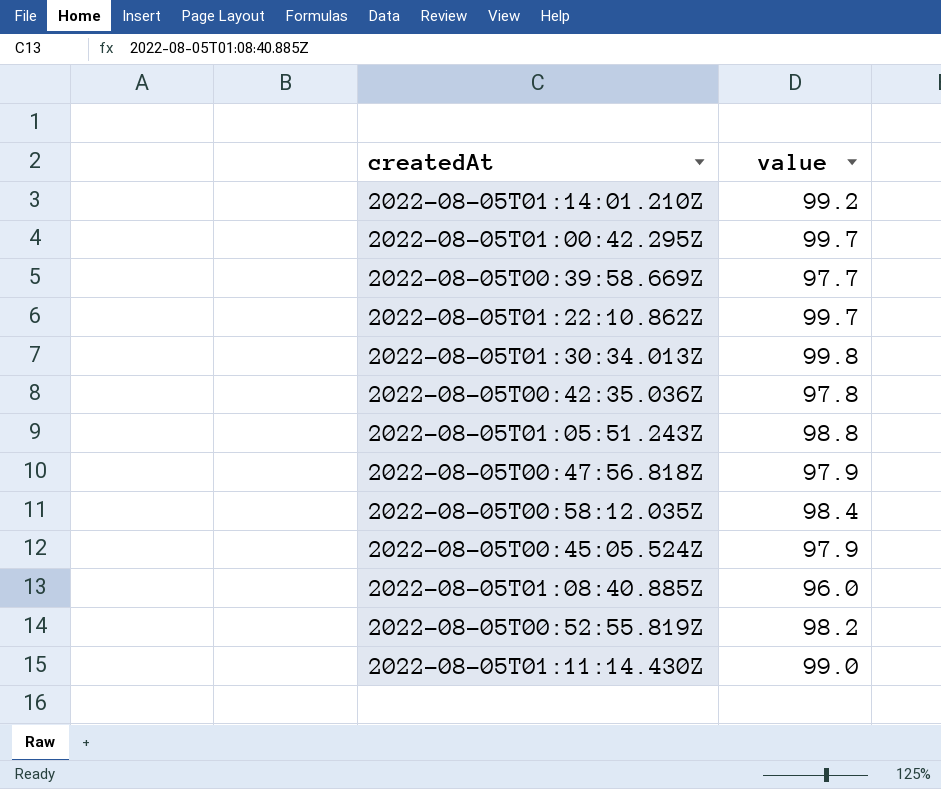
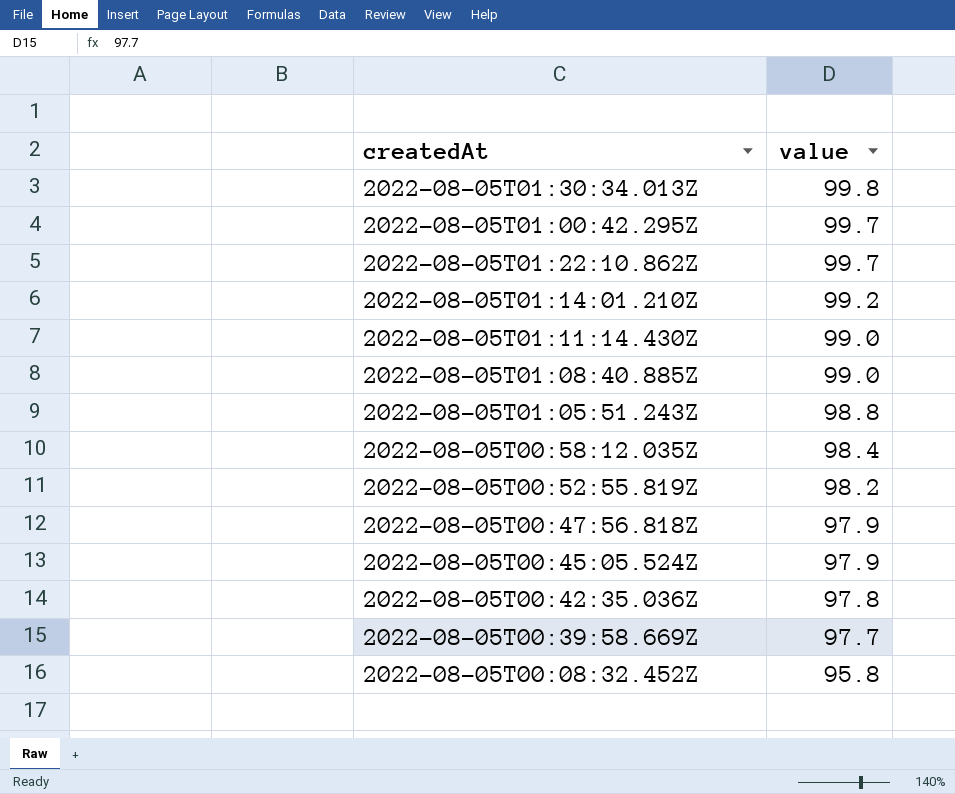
row order: none -> value descending
2022-08-05T01:08:40.885Z | value: 96.0 -> 99.0
row 2022-08-05T00:08:32.452Z: none -> 95.8

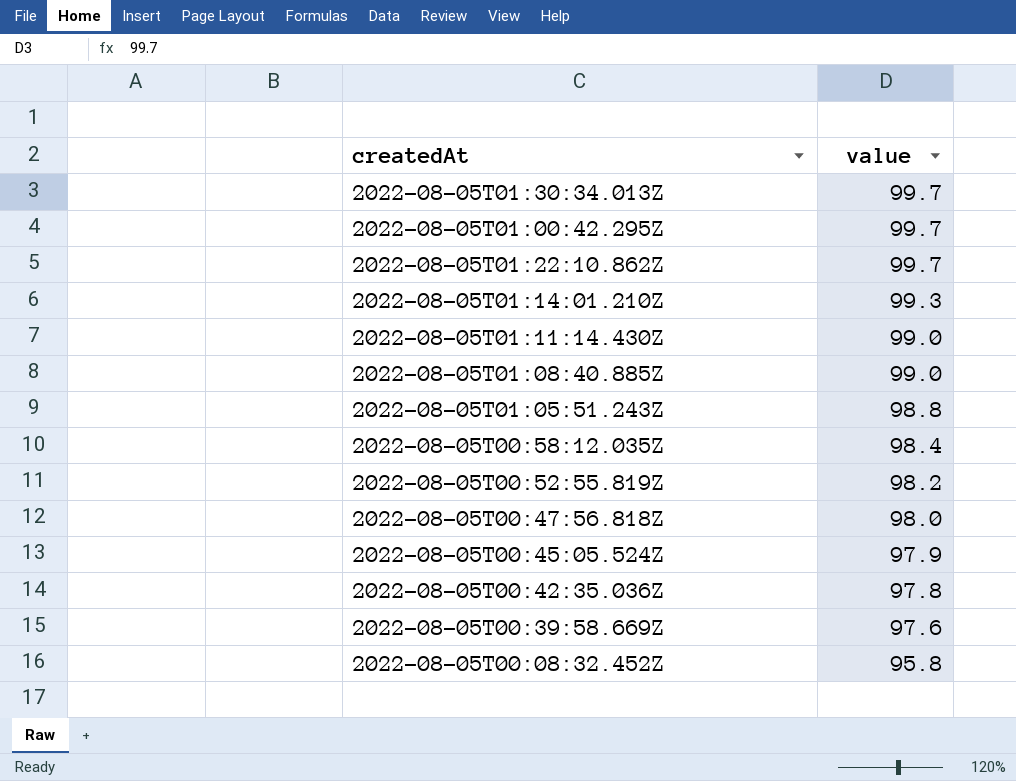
2022-08-05T01:30:34.013Z | value: 99.8 -> 99.7
2022-08-05T01:14:01.210Z | value: 99.2 -> 99.3
2022-08-05T00:47:56.818Z | value: 97.9 -> 98.0
2022-08-05T00:39:58.669Z | value: 97.7 -> 97.6

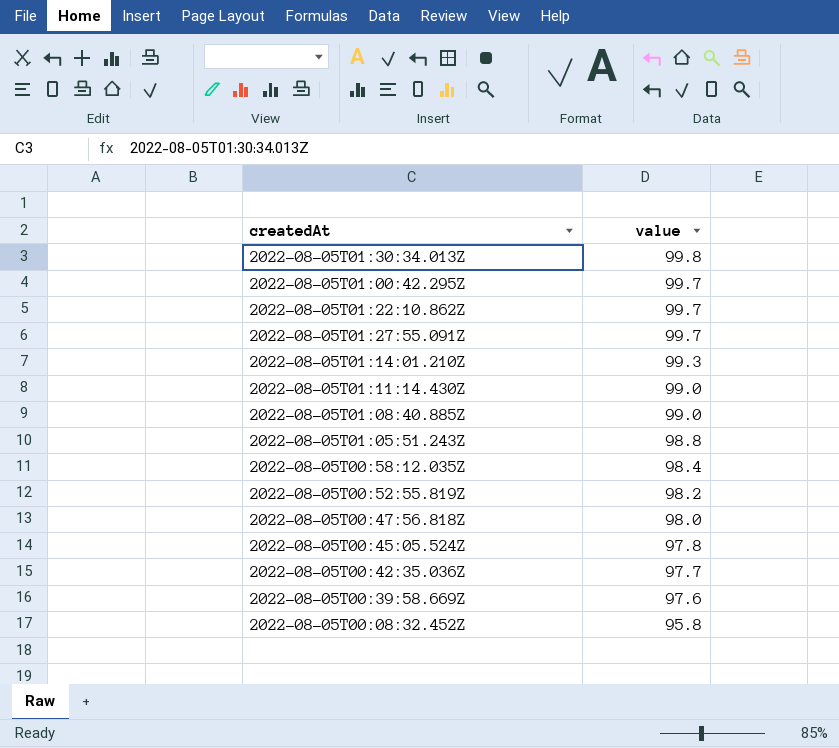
2022-08-05T01:30:34.013Z | value: 99.7 -> 99.8
row 2022-08-05T01:27:55.091Z: none -> 99.7
2022-08-05T00:45:05.524Z | value: 97.9 -> 97.8
2022-08-05T00:42:35.036Z | value: 97.8 -> 97.7

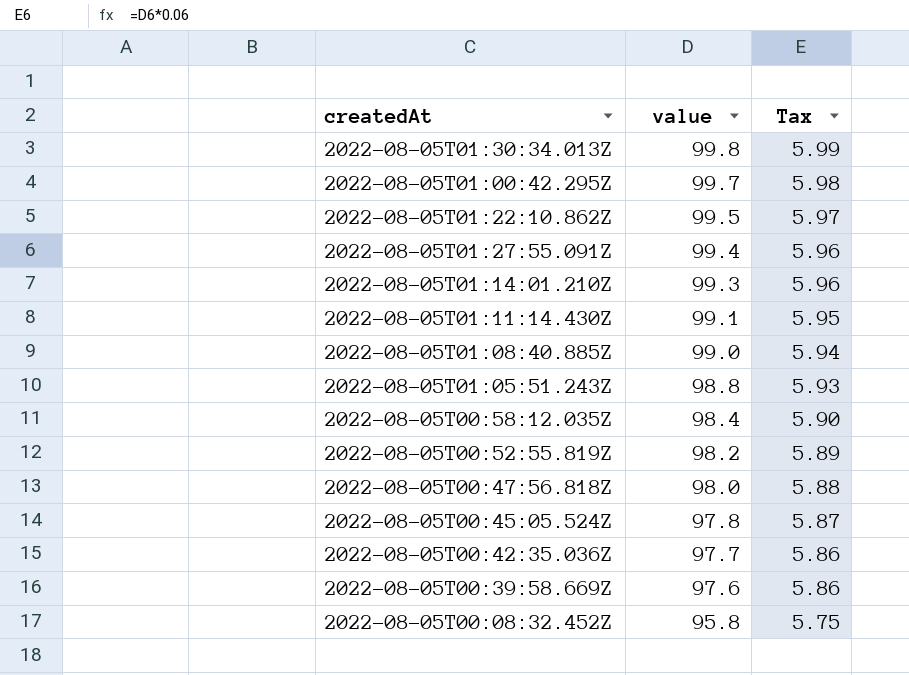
column Tax | formula: none -> [value] * 0.06
2022-08-05T01:22:10.862Z | value: 99.7 -> 99.5
2022-08-05T01:27:55.091Z | value: 99.7 -> 99.4
2022-08-05T01:11:14.430Z | value: 99.0 -> 99.1

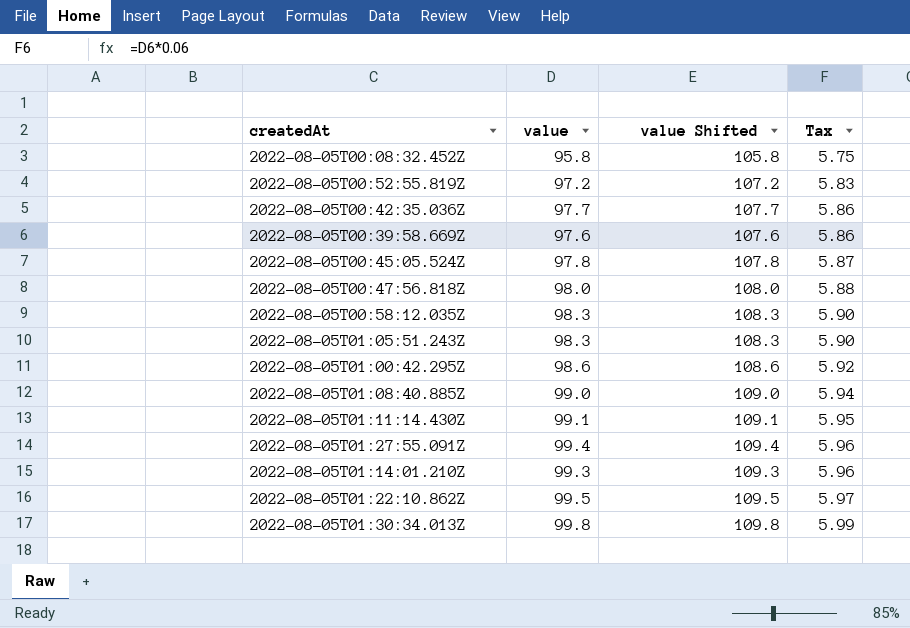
row order: value descending -> Tax ascending
column value Shifted | formula: none -> [value] + 10
2022-08-05T00:52:55.819Z | value: 98.2 -> 97.2
2022-08-05T00:52:55.819Z | Tax: 5.89 -> 5.83
2022-08-05T00:58:12.035Z | value: 98.4 -> 98.3
2022-08-05T01:05:51.243Z | value: 98.8 -> 98.3
2022-08-05T01:05:51.243Z | Tax: 5.93 -> 5.90
2022-08-05T01:00:42.295Z | value: 99.7 -> 98.6
2022-08-05T01:00:42.295Z | Tax: 5.98 -> 5.92

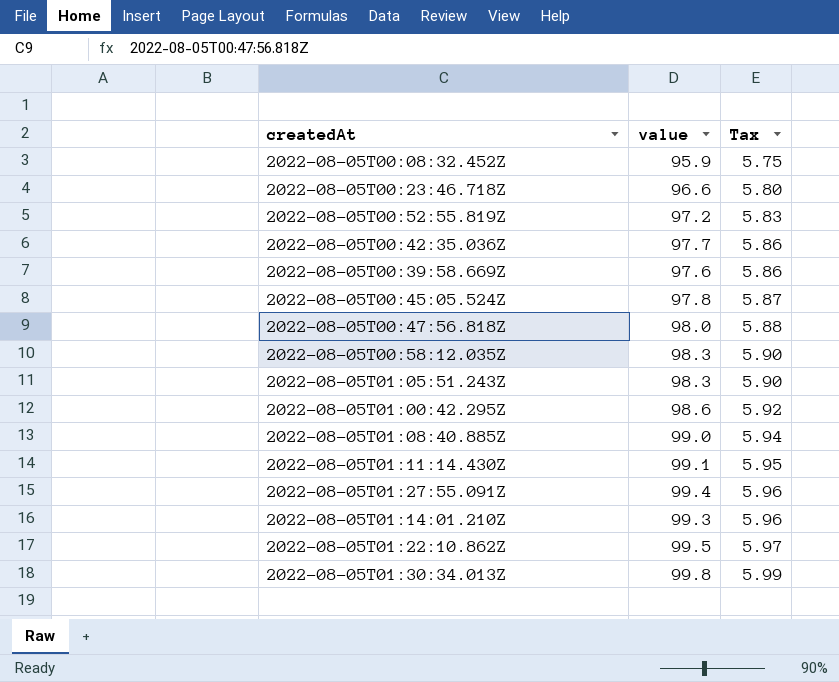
column value Shifted | formula: [value] + 10 -> none
2022-08-05T00:08:32.452Z | value: 95.8 -> 95.9
row 2022-08-05T00:23:46.718Z: none -> 96.6 | 5.80

